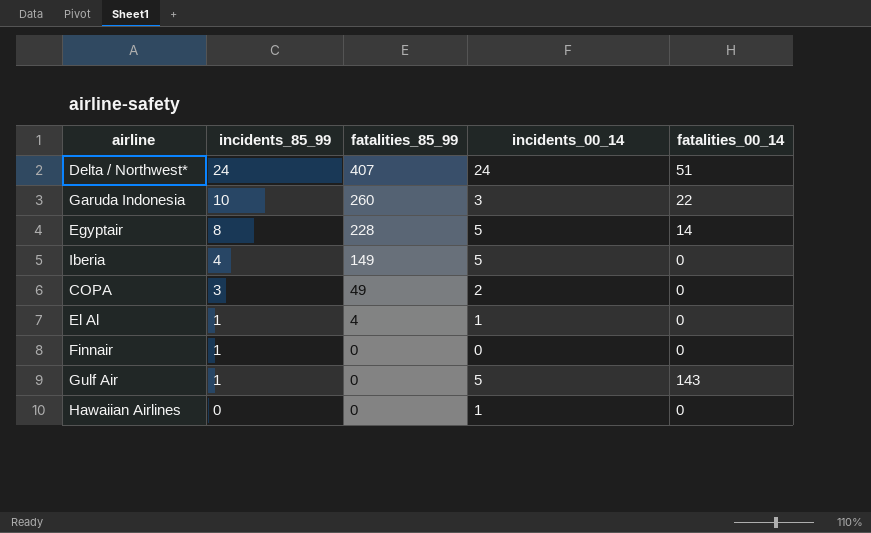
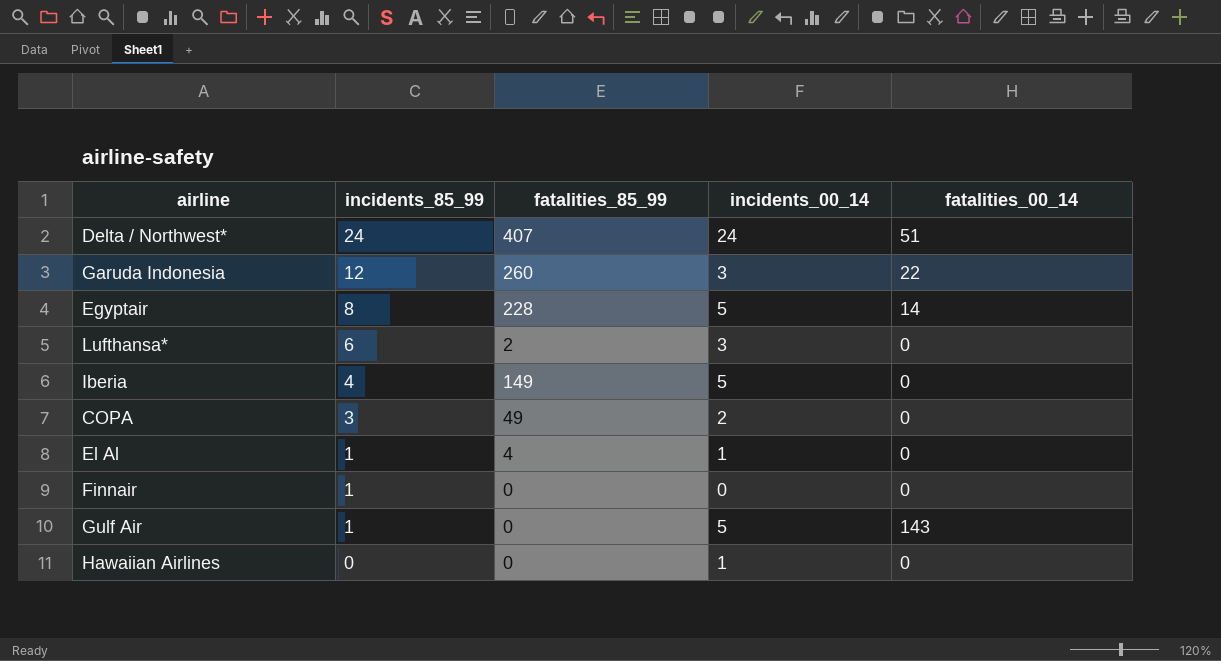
Garuda Indonesia | incidents_85_99: 10 -> 12
row Lufthansa*: none -> 6 | 2 | 3 | 0

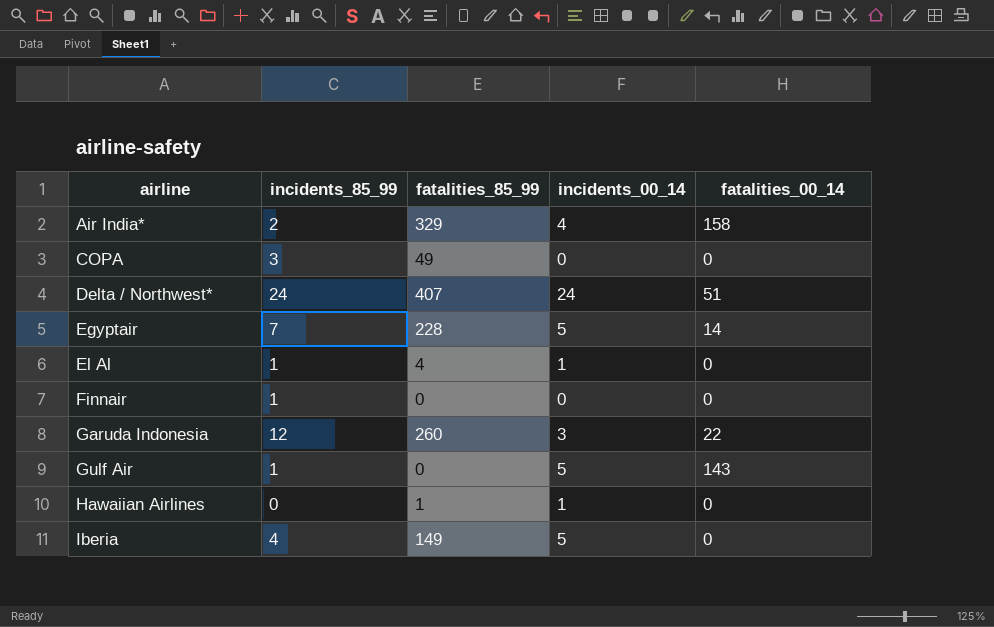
row order: incidents_85_99 descending -> airline ascending
row Lufthansa*: 6 | 2 | 3 | 0 -> none
row Air India*: none -> 2 | 329 | 4 | 158
COPA | incidents_00_14: 2 -> 0
Egyptair | incidents_85_99: 8 -> 7
Hawaiian Airlines | fatalities_85_99: 0 -> 1

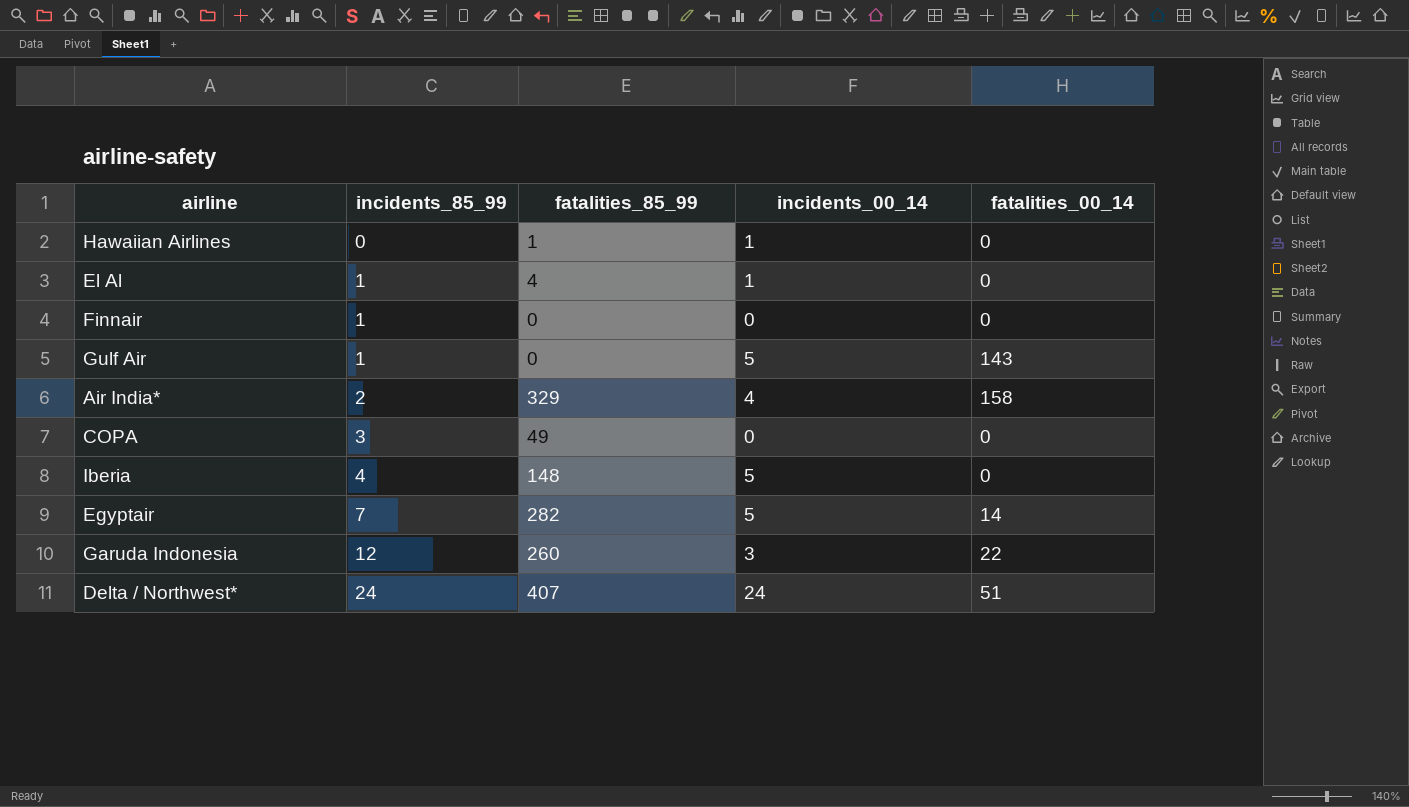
row order: airline ascending -> incidents_85_99 ascending
Iberia | fatalities_85_99: 149 -> 148
Egyptair | fatalities_85_99: 228 -> 282

